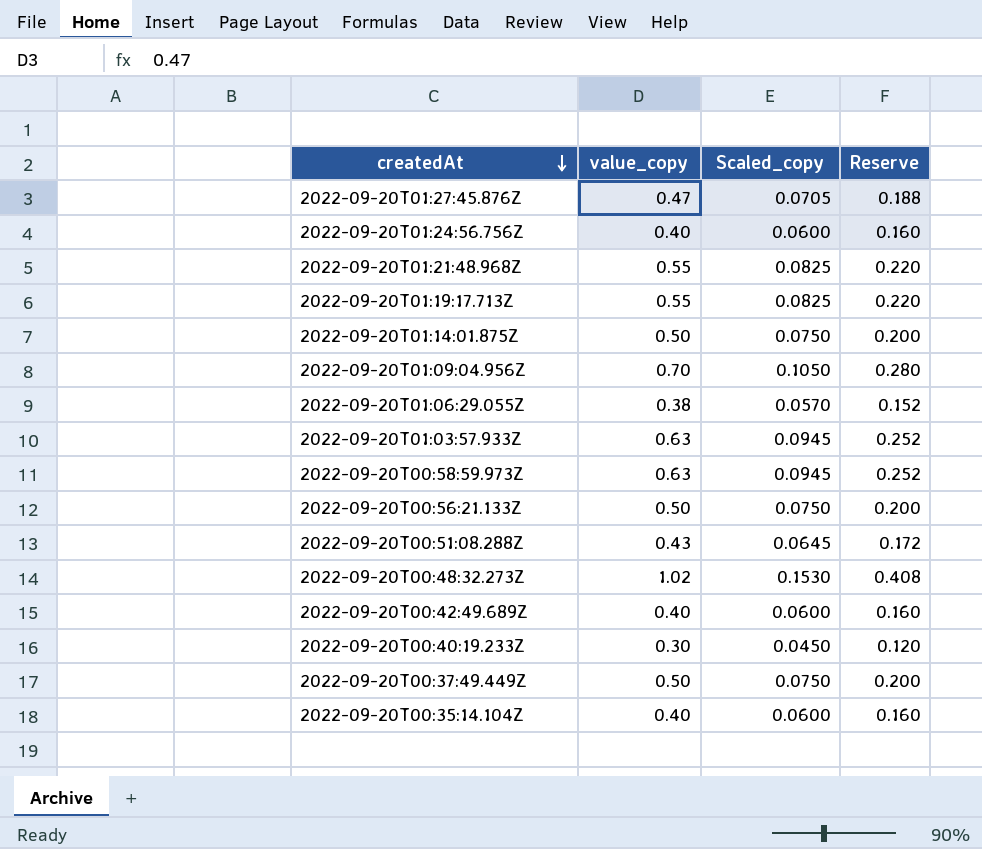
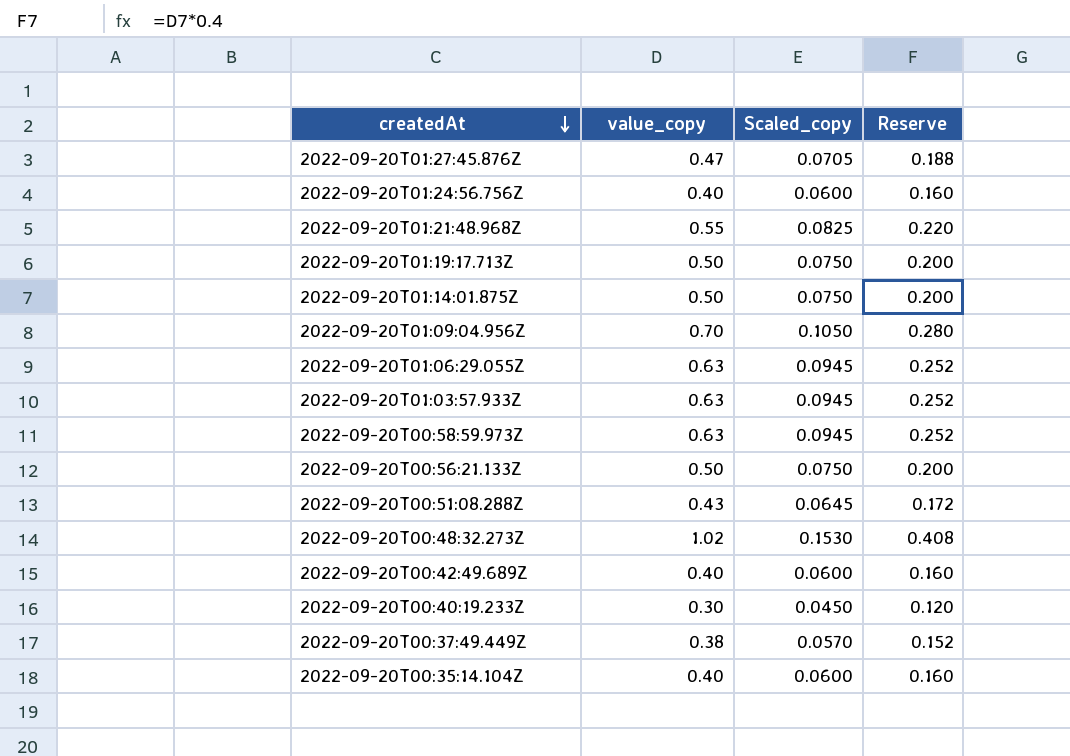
2022-09-20T01:19:17.713Z | value_copy: 0.55 -> 0.50
2022-09-20T01:19:17.713Z | Scaled_copy: 0.0825 -> 0.0750
2022-09-20T01:19:17.713Z | Reserve: 0.220 -> 0.200
2022-09-20T01:06:29.055Z | value_copy: 0.38 -> 0.63
2022-09-20T01:06:29.055Z | Scaled_copy: 0.0570 -> 0.0945
2022-09-20T01:06:29.055Z | Reserve: 0.152 -> 0.252
2022-09-20T00:37:49.449Z | value_copy: 0.50 -> 0.38
2022-09-20T00:37:49.449Z | Scaled_copy: 0.0750 -> 0.0570
2022-09-20T00:37:49.449Z | Reserve: 0.200 -> 0.152

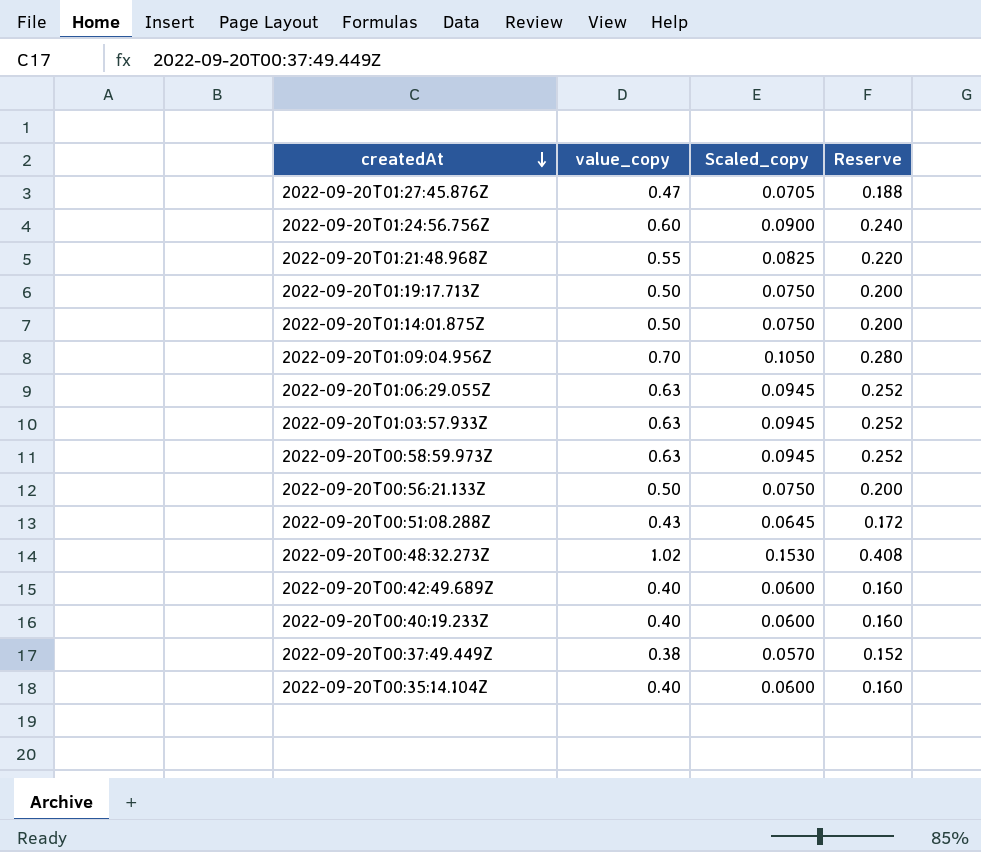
2022-09-20T01:24:56.756Z | value_copy: 0.40 -> 0.60
2022-09-20T01:24:56.756Z | Scaled_copy: 0.0600 -> 0.0900
2022-09-20T01:24:56.756Z | Reserve: 0.160 -> 0.240
2022-09-20T00:40:19.233Z | value_copy: 0.30 -> 0.40
2022-09-20T00:40:19.233Z | Scaled_copy: 0.0450 -> 0.0600
2022-09-20T00:40:19.233Z | Reserve: 0.120 -> 0.160

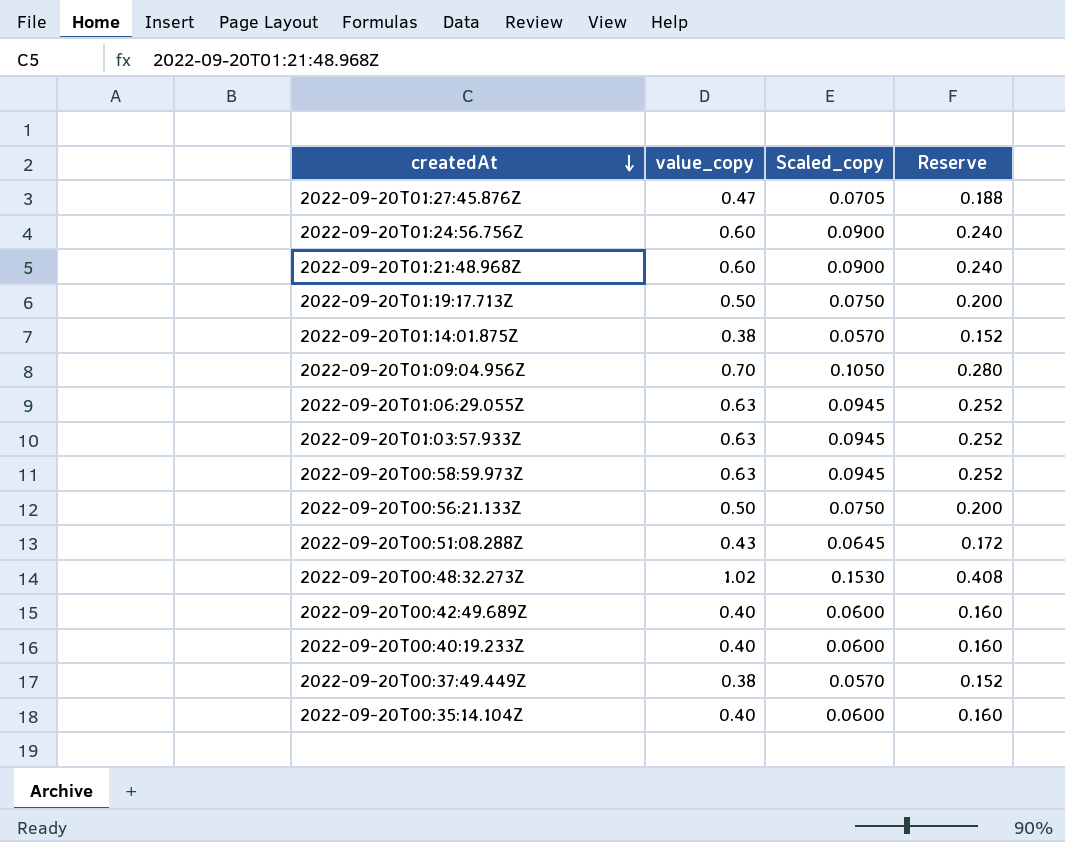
2022-09-20T01:21:48.968Z | value_copy: 0.55 -> 0.60
2022-09-20T01:21:48.968Z | Scaled_copy: 0.0825 -> 0.0900
2022-09-20T01:21:48.968Z | Reserve: 0.220 -> 0.240
2022-09-20T01:14:01.875Z | value_copy: 0.50 -> 0.38
2022-09-20T01:14:01.875Z | Scaled_copy: 0.0750 -> 0.0570
2022-09-20T01:14:01.875Z | Reserve: 0.200 -> 0.152

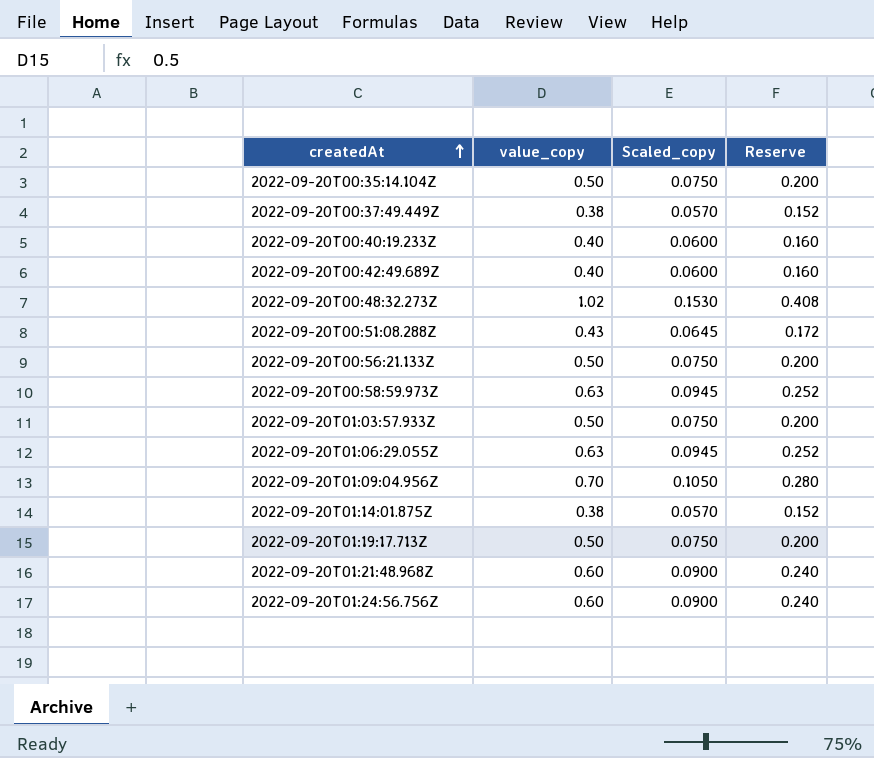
row order: createdAt descending -> createdAt ascending
row 2022-09-20T01:27:45.876Z: 0.47 | 0.0705 | 0.188 -> none
2022-09-20T00:35:14.104Z | value_copy: 0.40 -> 0.50
2022-09-20T00:35:14.104Z | Scaled_copy: 0.0600 -> 0.0750
2022-09-20T00:35:14.104Z | Reserve: 0.160 -> 0.200
2022-09-20T01:03:57.933Z | value_copy: 0.63 -> 0.50
2022-09-20T01:03:57.933Z | Scaled_copy: 0.0945 -> 0.0750
2022-09-20T01:03:57.933Z | Reserve: 0.252 -> 0.200

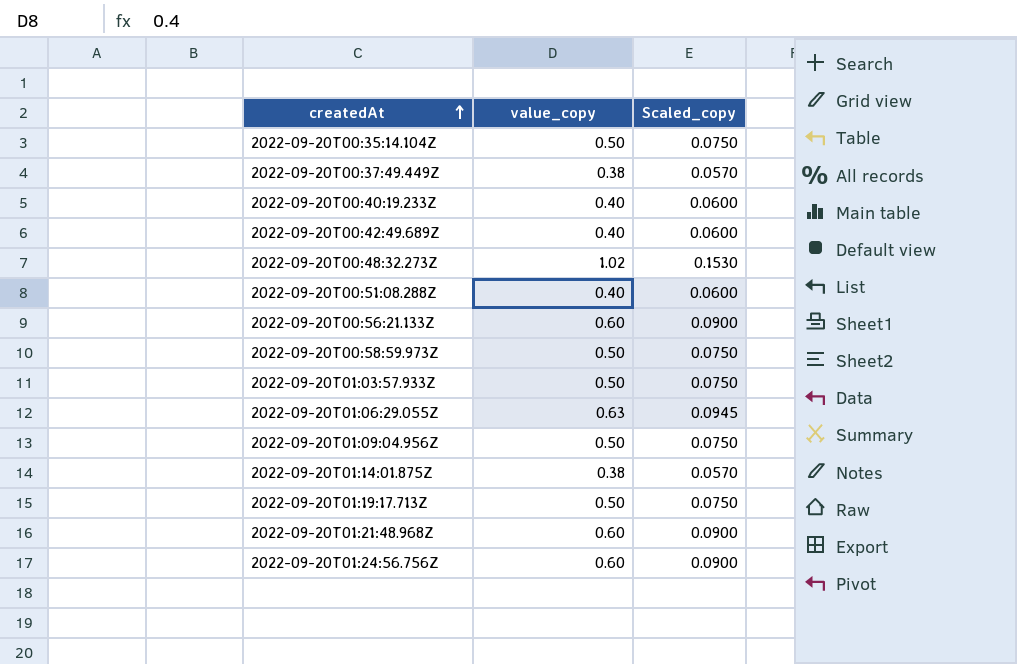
column Reserve | formula: [value_copy] * 0.4 -> none
2022-09-20T00:51:08.288Z | value_copy: 0.43 -> 0.40
2022-09-20T00:51:08.288Z | Scaled_copy: 0.0645 -> 0.0600
2022-09-20T00:56:21.133Z | value_copy: 0.50 -> 0.60
2022-09-20T00:56:21.133Z | Scaled_copy: 0.0750 -> 0.0900
2022-09-20T00:58:59.973Z | value_copy: 0.63 -> 0.50
2022-09-20T00:58:59.973Z | Scaled_copy: 0.0945 -> 0.0750
2022-09-20T01:09:04.956Z | value_copy: 0.70 -> 0.50
2022-09-20T01:09:04.956Z | Scaled_copy: 0.1050 -> 0.0750

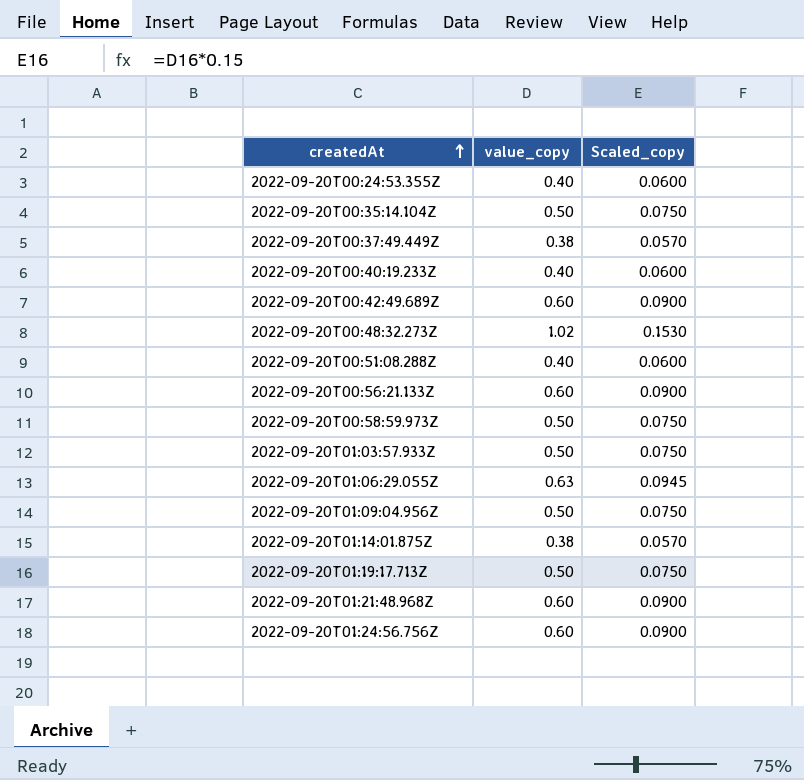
row 2022-09-20T00:24:53.355Z: none -> 0.40 | 0.0600
2022-09-20T00:42:49.689Z | value_copy: 0.40 -> 0.60
2022-09-20T00:42:49.689Z | Scaled_copy: 0.0600 -> 0.0900

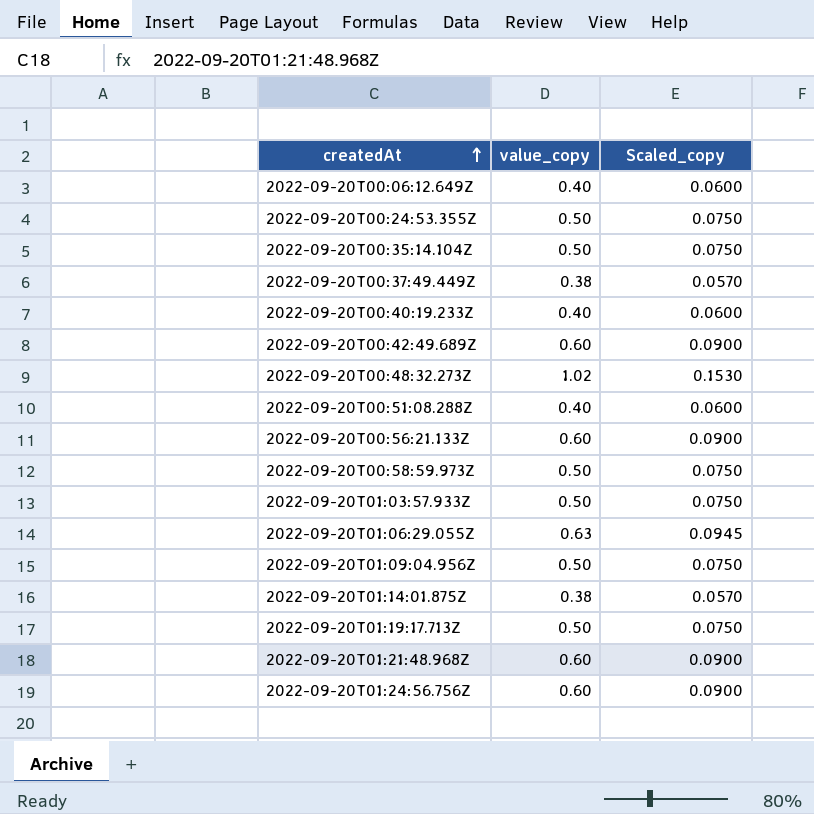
row 2022-09-20T00:06:12.649Z: none -> 0.40 | 0.0600
2022-09-20T00:24:53.355Z | value_copy: 0.40 -> 0.50
2022-09-20T00:24:53.355Z | Scaled_copy: 0.0600 -> 0.0750

